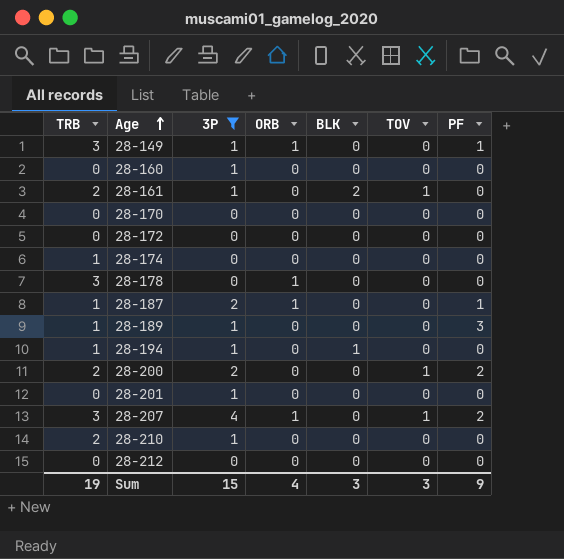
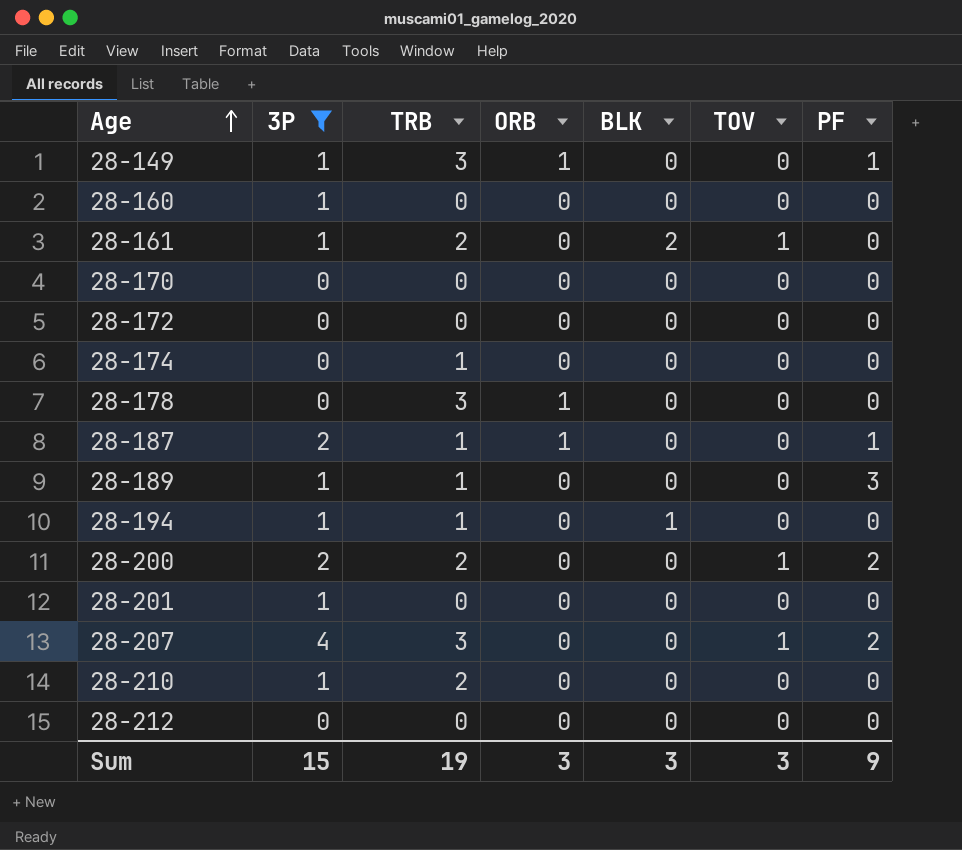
column TRB | position: 1 -> 3
28-207 | ORB: 1 -> 0
Sum | ORB: 4 -> 3

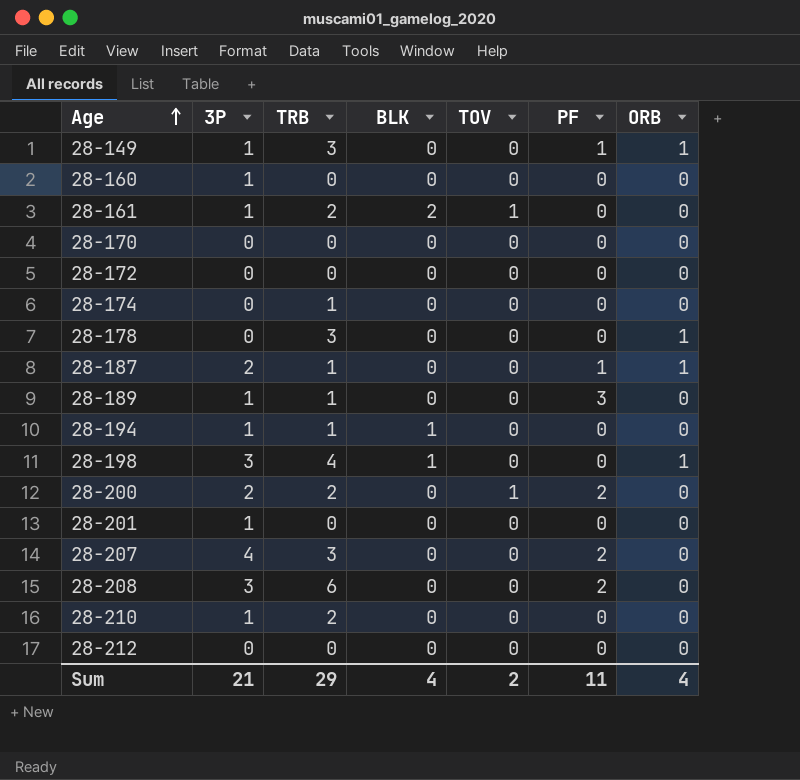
filter: 3P != 3 -> none
column ORB | position: 4 -> 7
28-207 | TOV: 1 -> 0
Sum | 3P: 15 -> 21
Sum | TRB: 19 -> 29
Sum | BLK: 3 -> 4
Sum | TOV: 3 -> 2
Sum | PF: 9 -> 11
Sum | ORB: 3 -> 4

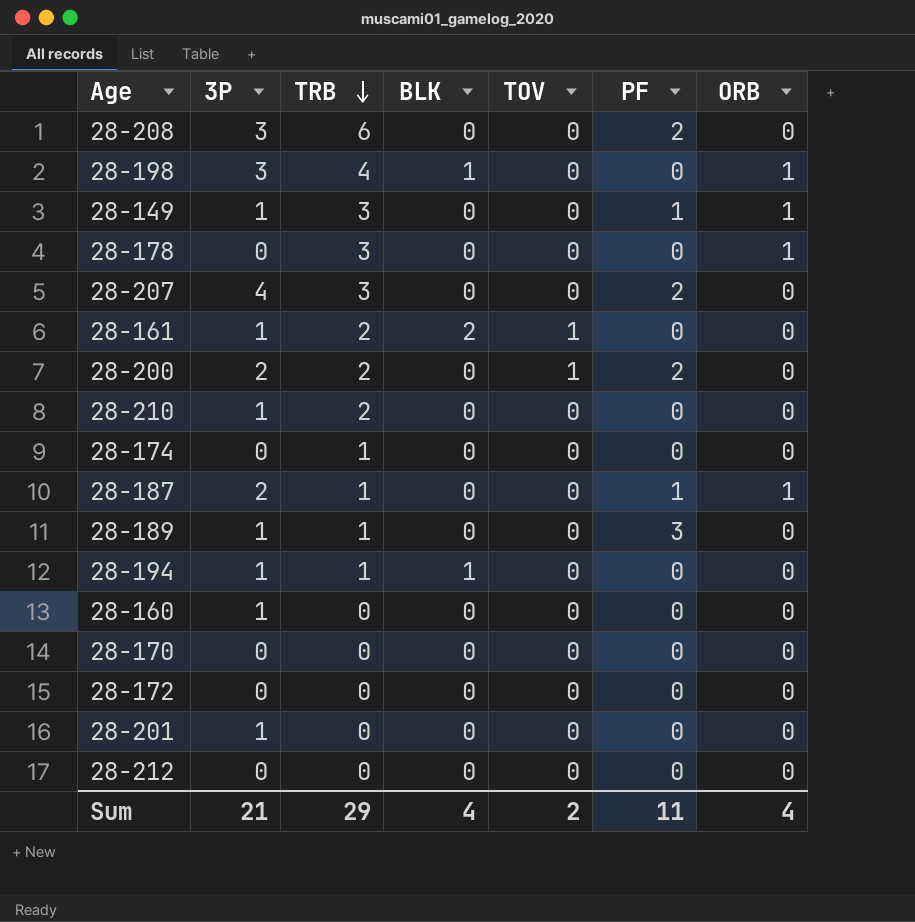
row order: Age ascending -> TRB descending

